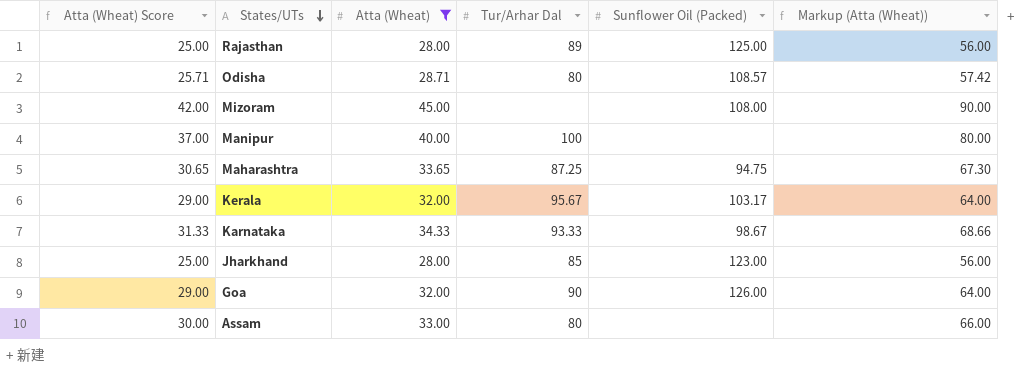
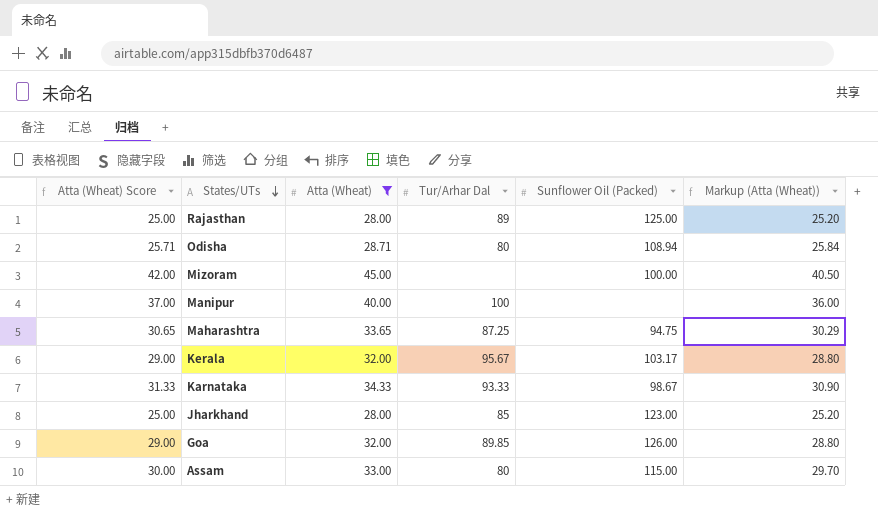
column Markup (Atta (Wheat)) | formula: [Atta (Wheat)] * 2 -> [Atta (Wheat)] * 0.9
Odisha | Sunflower Oil (Packed): 108.57 -> 108.94
Mizoram | Sunflower Oil (Packed): 108.00 -> 100.00
Goa | Tur/Arhar Dal: 90 -> 89.85
Assam | Sunflower Oil (Packed): none -> 115.00

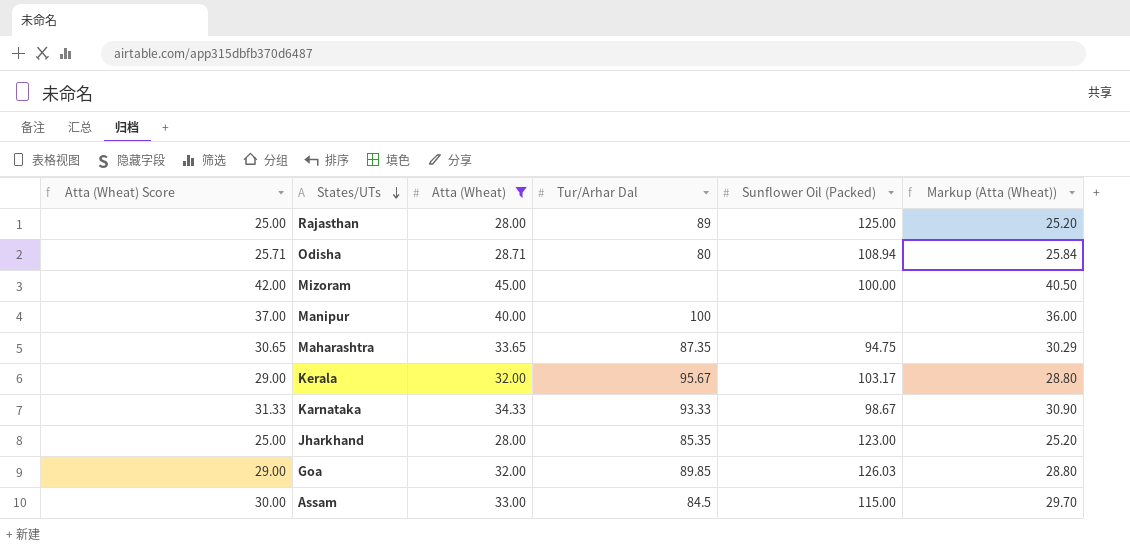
Maharashtra | Tur/Arhar Dal: 87.25 -> 87.35
Jharkhand | Tur/Arhar Dal: 85 -> 85.35
Goa | Sunflower Oil (Packed): 126.00 -> 126.03
Assam | Tur/Arhar Dal: 80 -> 84.5

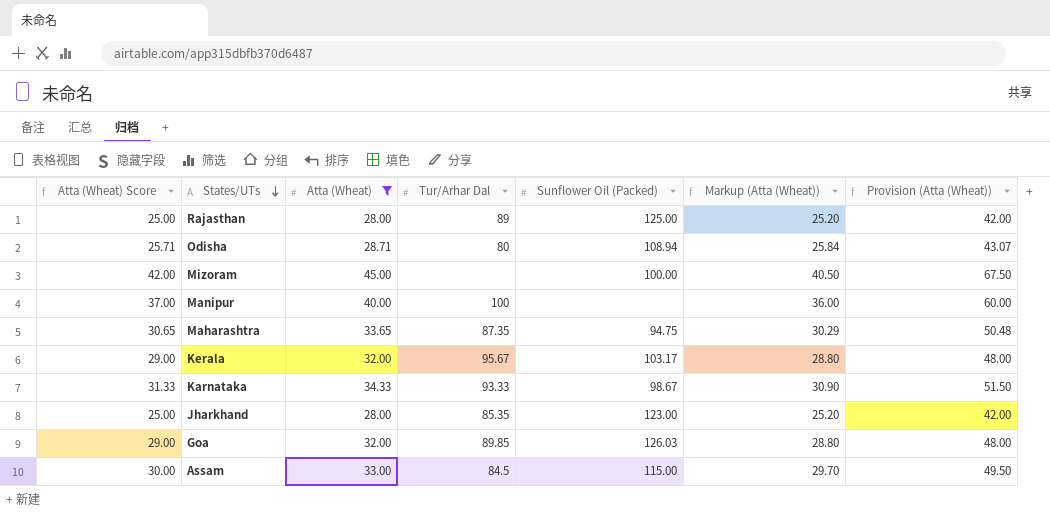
column Provision (Atta (Wheat)) | formula: none -> [Atta (Wheat)] * 1.5

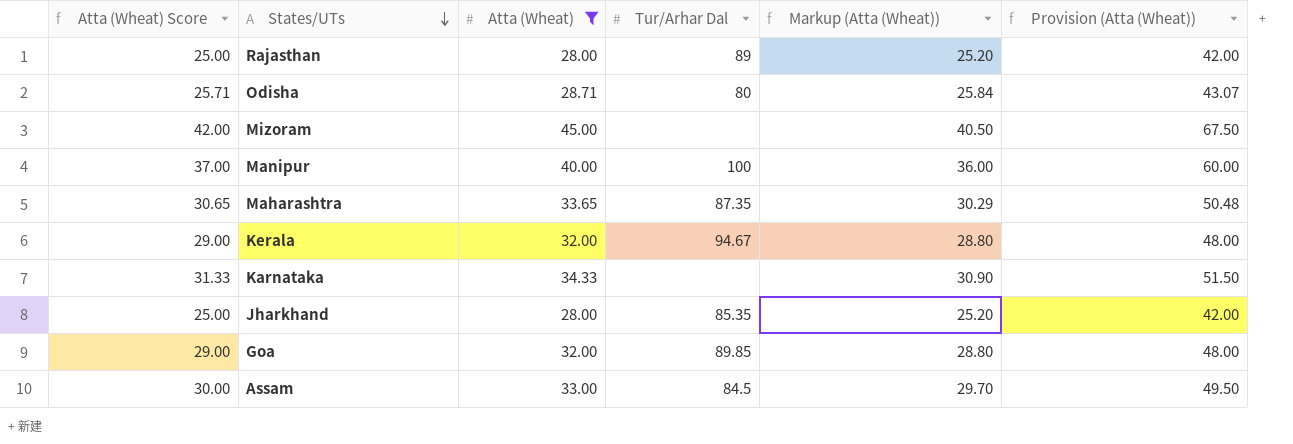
column Sunflower Oil (Packed) | position: 5 -> none
Kerala | Tur/Arhar Dal: 95.67 -> 94.67
Karnataka | Tur/Arhar Dal: 93.33 -> none

